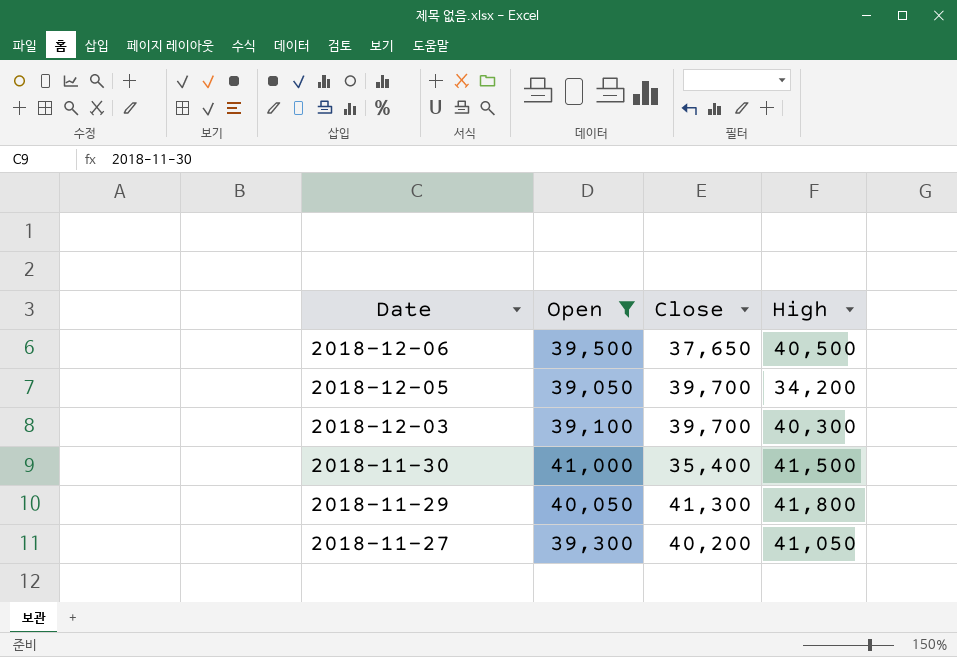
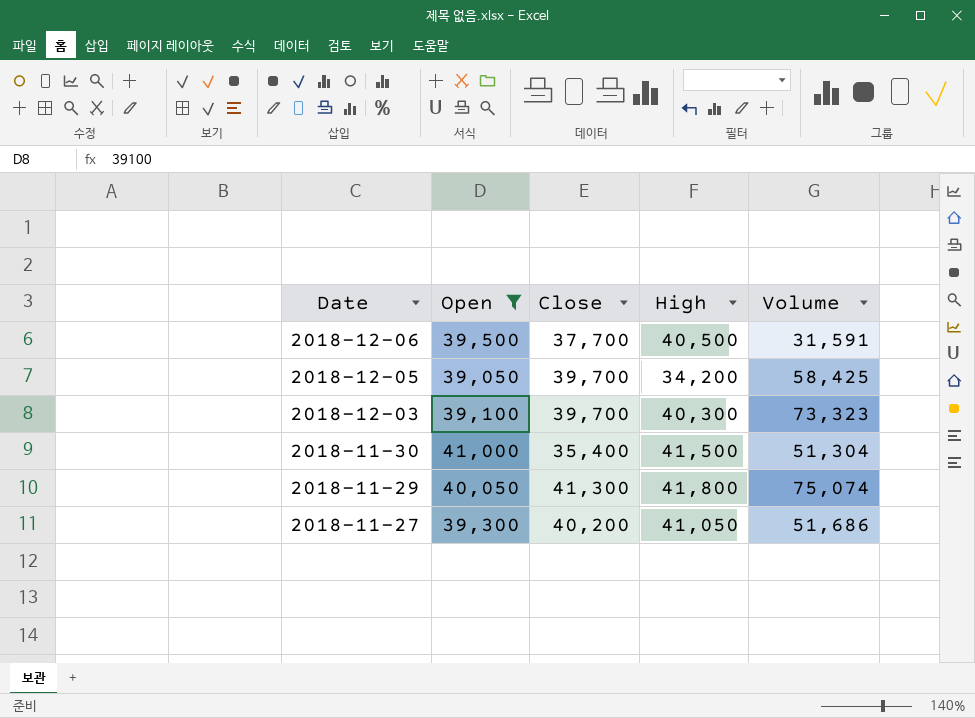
column Volume | position: none -> 5
2018-12-06 | Close: 37,650 -> 37,700

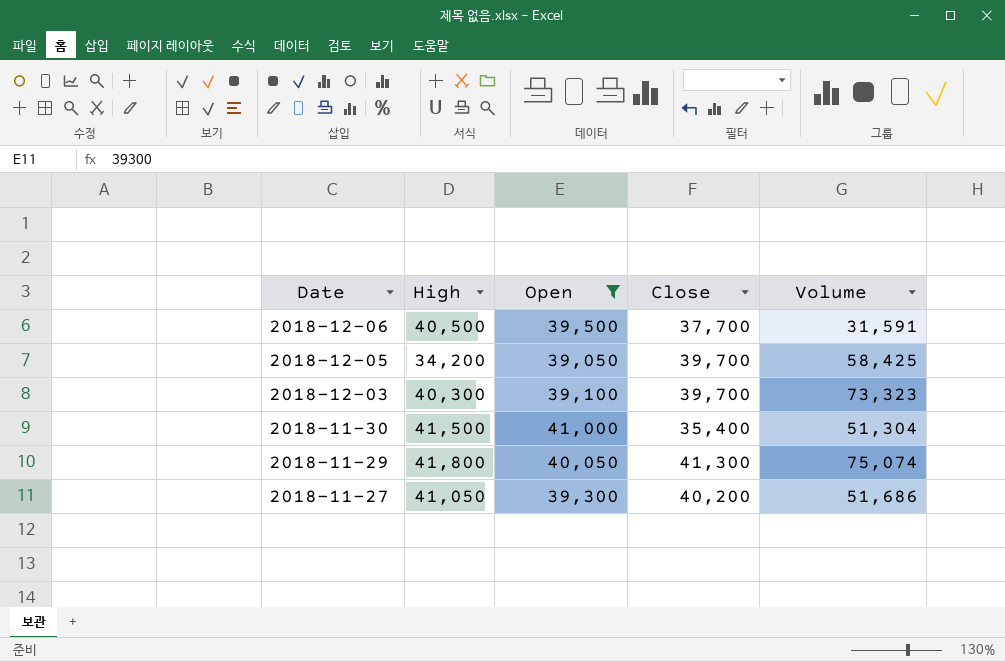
column High | position: 4 -> 2

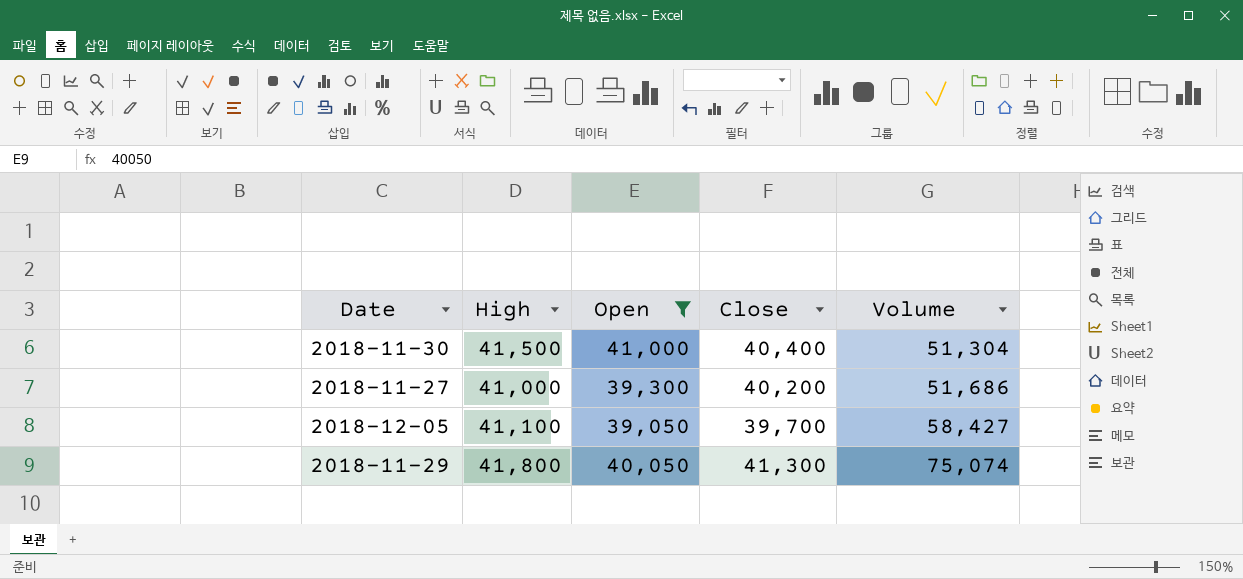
row order: Date descending -> Volume ascending
row 2018-12-06: 40,500 | 39,500 | 37,700 | 31,591 -> none
row 2018-12-03: 40,300 | 39,100 | 39,700 | 73,323 -> none
2018-11-30 | Close: 35,400 -> 40,400
2018-11-27 | High: 41,050 -> 41,000
2018-12-05 | High: 34,200 -> 41,100
2018-12-05 | Volume: 58,425 -> 58,427

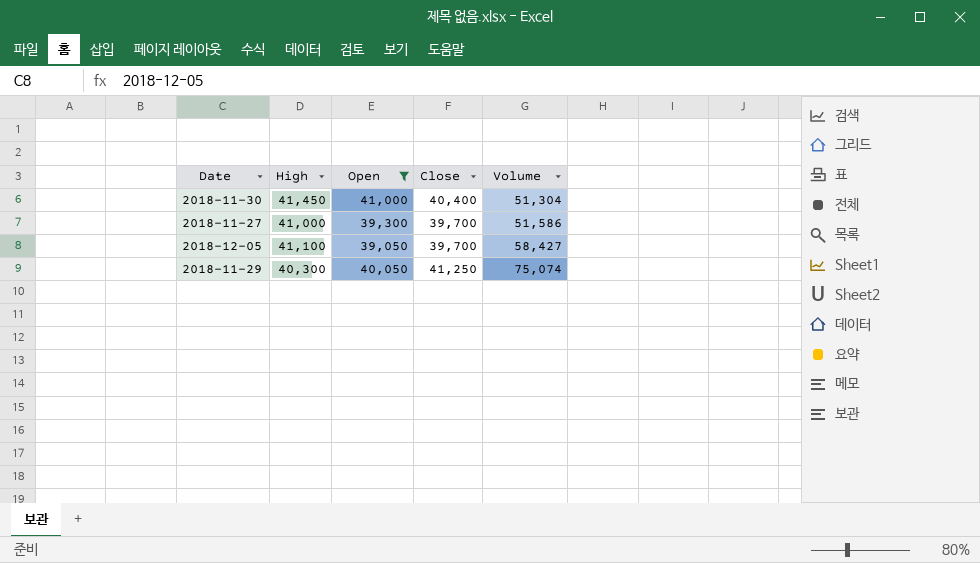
2018-11-30 | High: 41,500 -> 41,450
2018-11-27 | Close: 40,200 -> 39,700
2018-11-27 | Volume: 51,686 -> 51,586
2018-11-29 | High: 41,800 -> 40,300
2018-11-29 | Close: 41,300 -> 41,250

